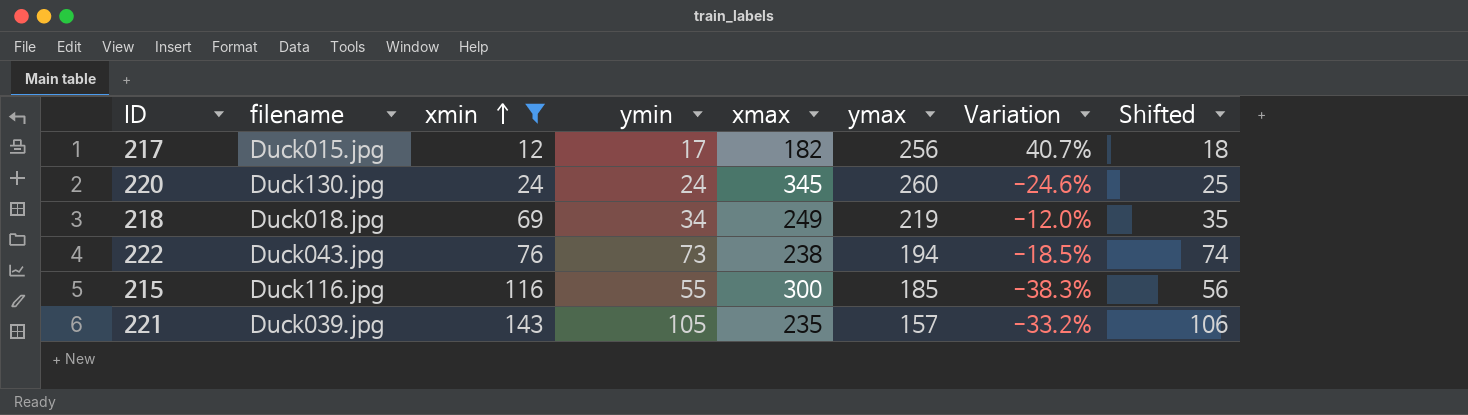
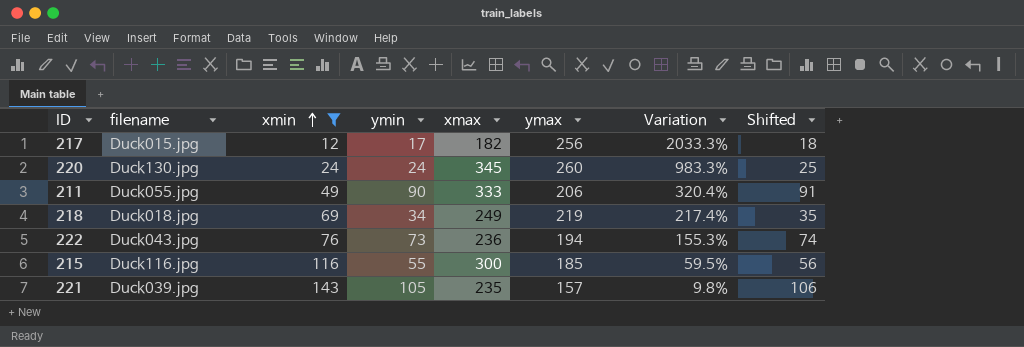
column Variation | formula: ([ymax] - [xmax]) / [xmax] -> ([ymax] - [xmin]) / [xmin]
row 211: none -> Duck055.jpg | 49 | 90 | 333 | 206 | 320.4% | 91
222 | xmax: 238 -> 236

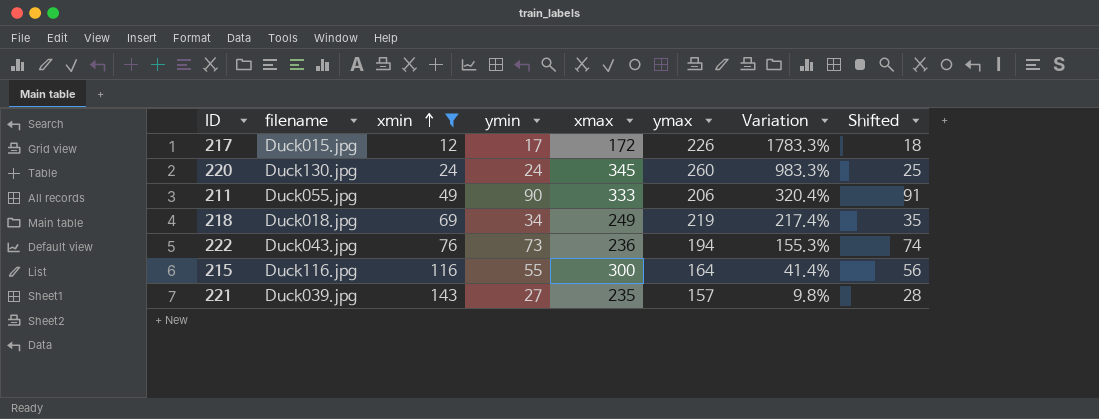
217 | xmax: 182 -> 172
217 | ymax: 256 -> 226
217 | Variation: 2033.3% -> 1783.3%
215 | ymax: 185 -> 164
215 | Variation: 59.5% -> 41.4%
221 | ymin: 105 -> 27
221 | Shifted: 106 -> 28

